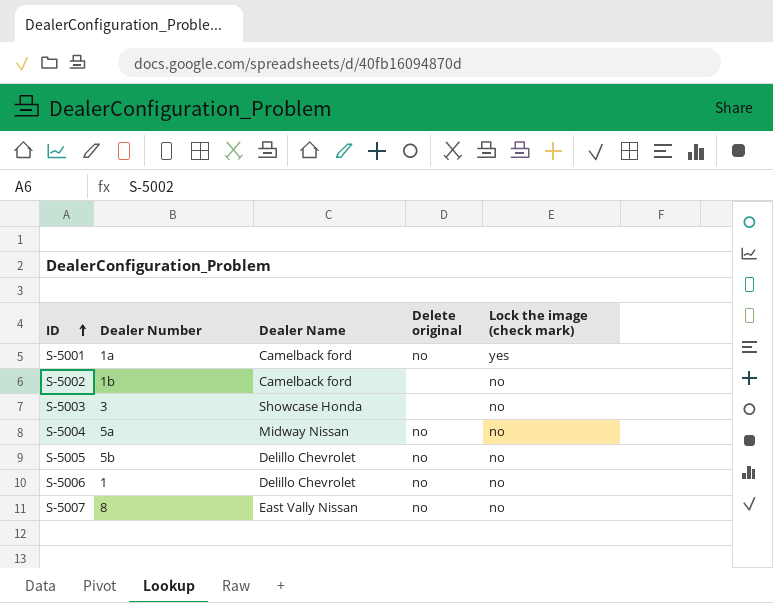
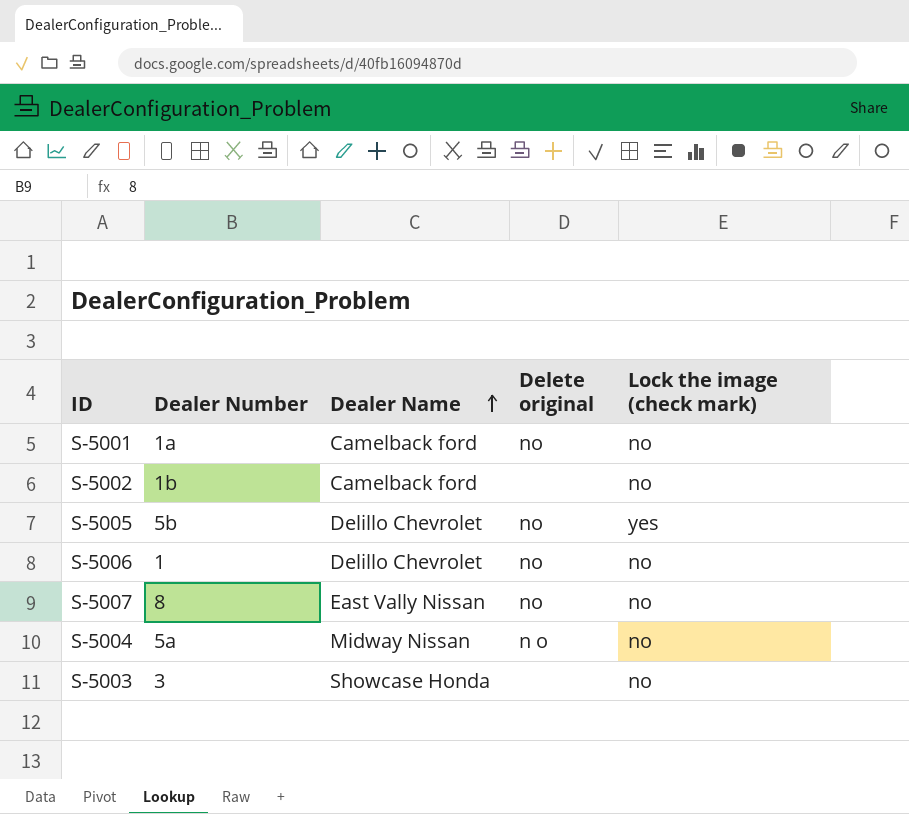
row order: ID ascending -> Dealer Name ascending
S-5001 | Lock the image (check mark): yes -> no
S-5005 | Lock the image (check mark): no -> yes
S-5004 | Delete original: no -> n o

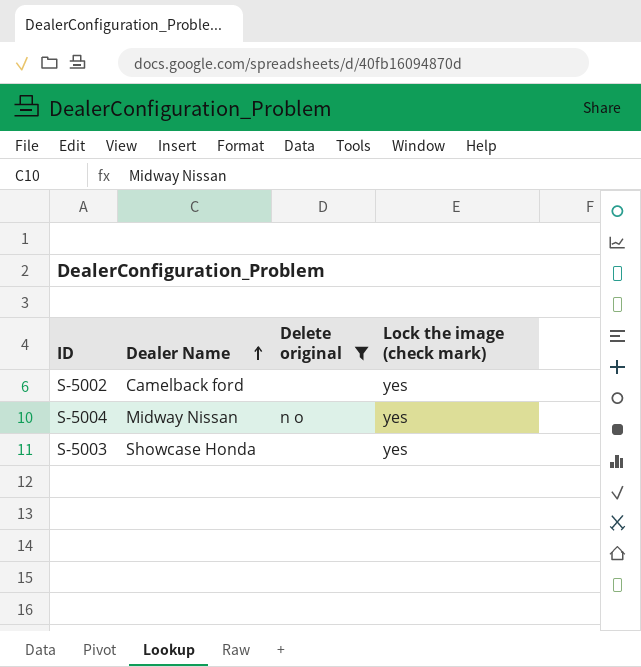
filter: none -> Delete original != no
column Dealer Number | position: 2 -> none
S-5002 | Lock the image (check mark): no -> yes
S-5004 | Lock the image (check mark): no -> yes
S-5003 | Lock the image (check mark): no -> yes

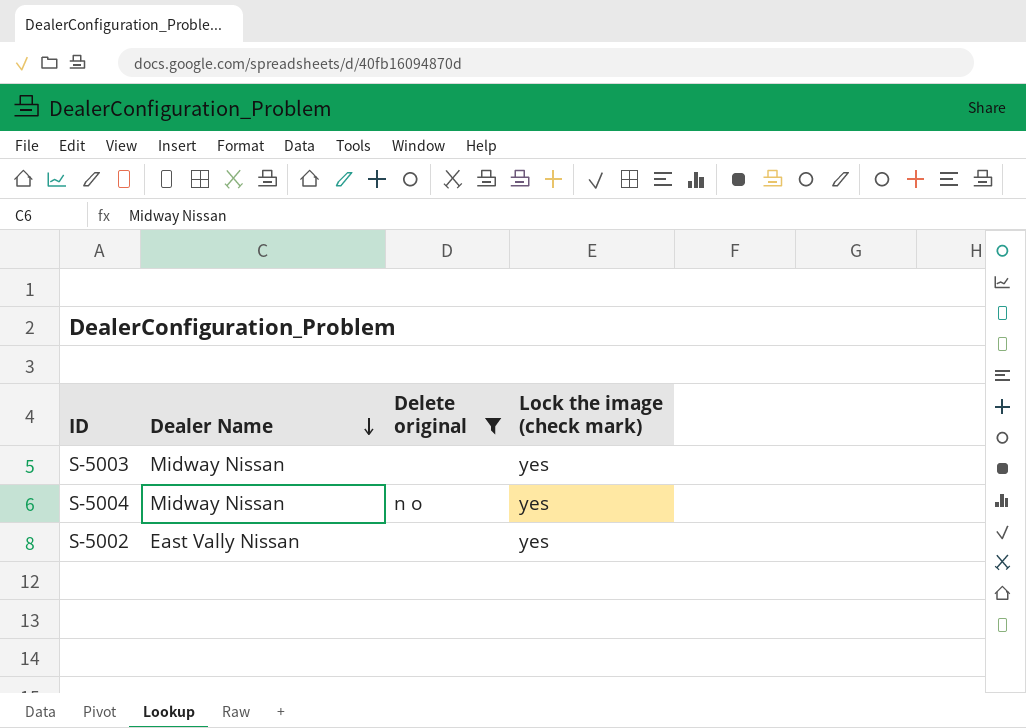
row order: Dealer Name ascending -> Dealer Name descending
S-5003 | Dealer Name: Showcase Honda -> Midway Nissan
S-5002 | Dealer Name: Camelback ford -> East Vally Nissan

